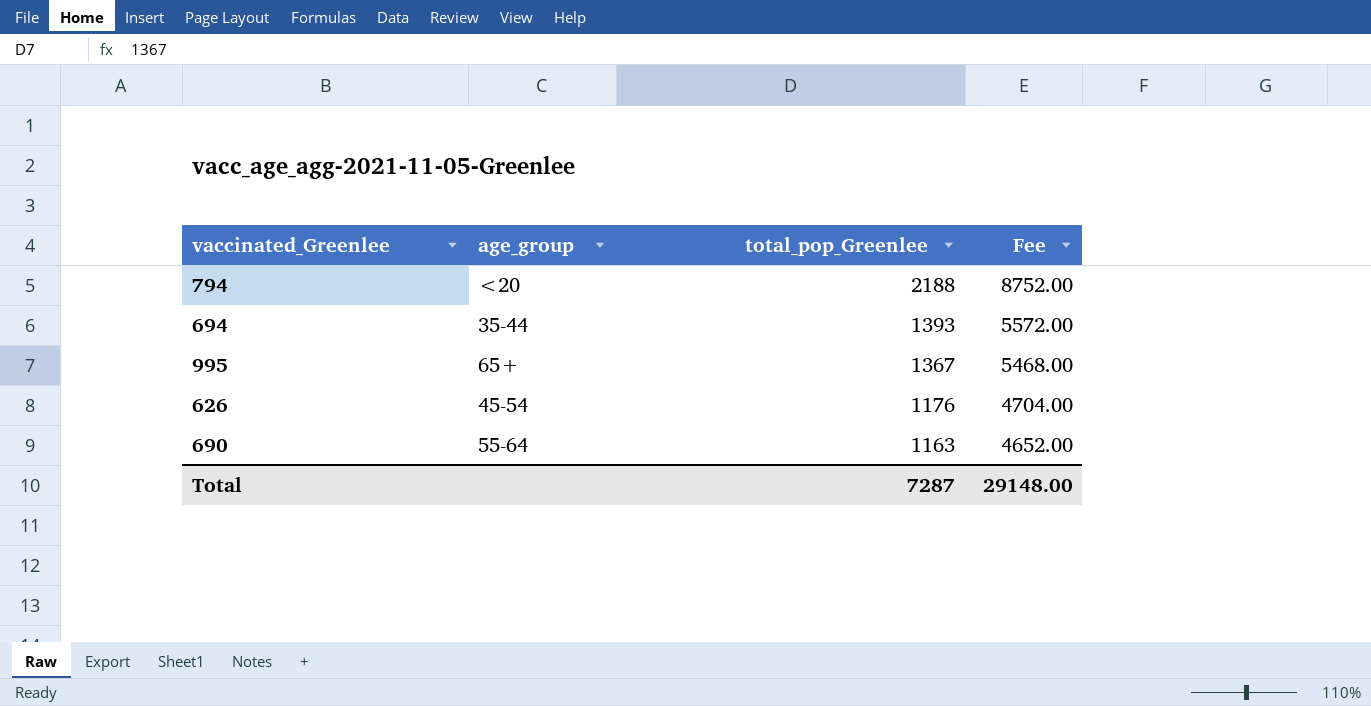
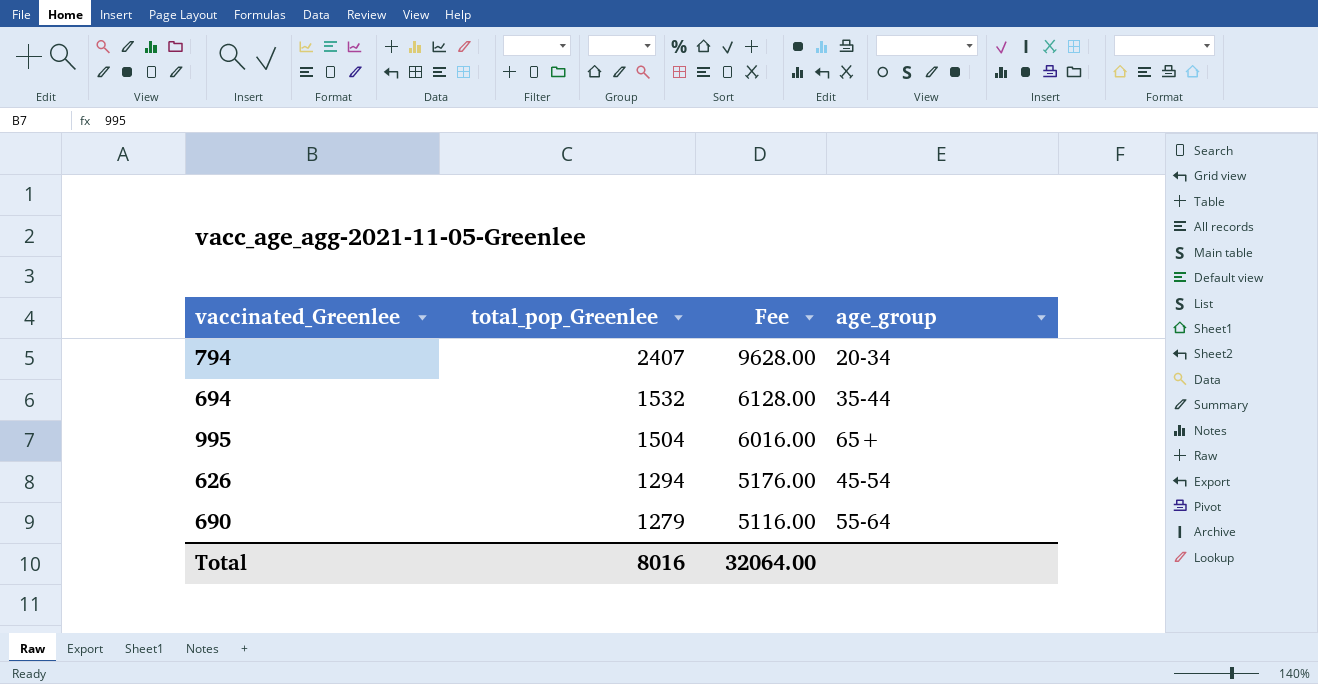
column age_group | position: 2 -> 4
794 | total_pop_Greenlee: 2188 -> 2407
794 | Fee: 8752.00 -> 9628.00
794 | age_group: <20 -> 20-34
694 | total_pop_Greenlee: 1393 -> 1532
694 | Fee: 5572.00 -> 6128.00
995 | total_pop_Greenlee: 1367 -> 1504
995 | Fee: 5468.00 -> 6016.00
626 | total_pop_Greenlee: 1176 -> 1294
626 | Fee: 4704.00 -> 5176.00
690 | total_pop_Greenlee: 1163 -> 1279
690 | Fee: 4652.00 -> 5116.00
Total | total_pop_Greenlee: 7287 -> 8016
Total | Fee: 29148.00 -> 32064.00

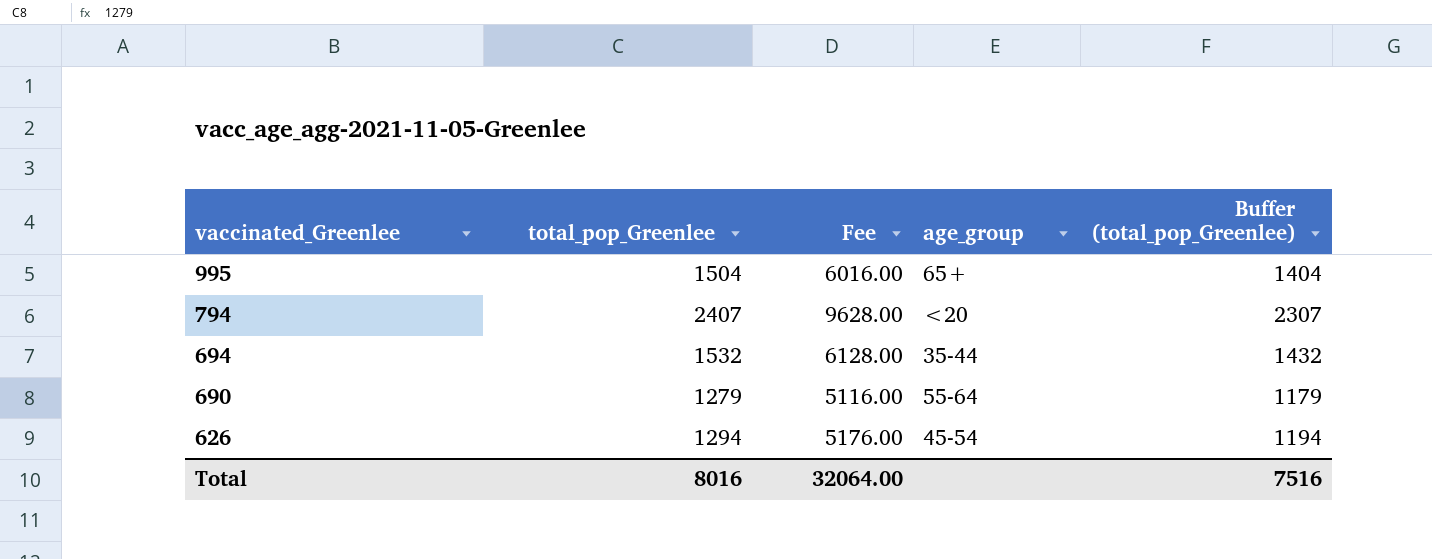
row order: total_pop_Greenlee descending -> vaccinated_Greenlee descending
column Buffer (total_pop_Greenlee) | formula: none -> [total_pop_Greenlee] - 100
794 | age_group: 20-34 -> <20

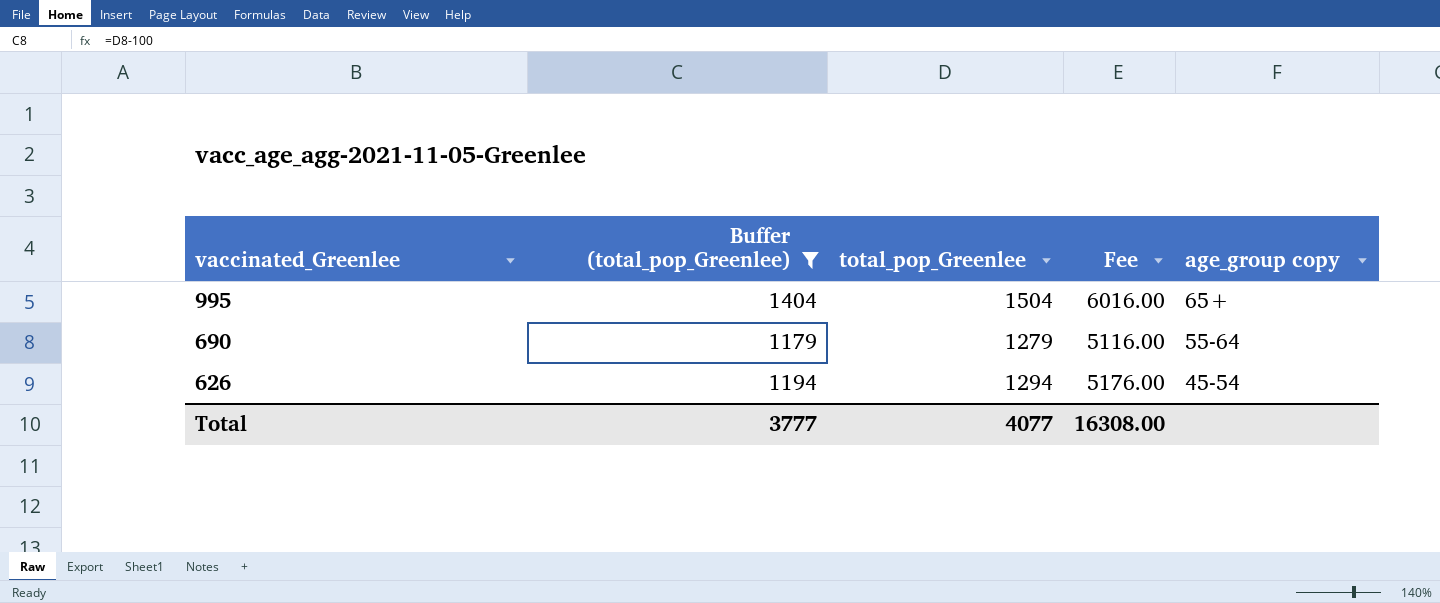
filter: none -> Buffer (total_pop_Greenlee) <= 1404
column Buffer (total_pop_Greenlee) | position: 5 -> 2
column name: age_group -> age_group copy
Total | Buffer (total_pop_Greenlee): 7516 -> 3777
Total | total_pop_Greenlee: 8016 -> 4077
Total | Fee: 32064.00 -> 16308.00

